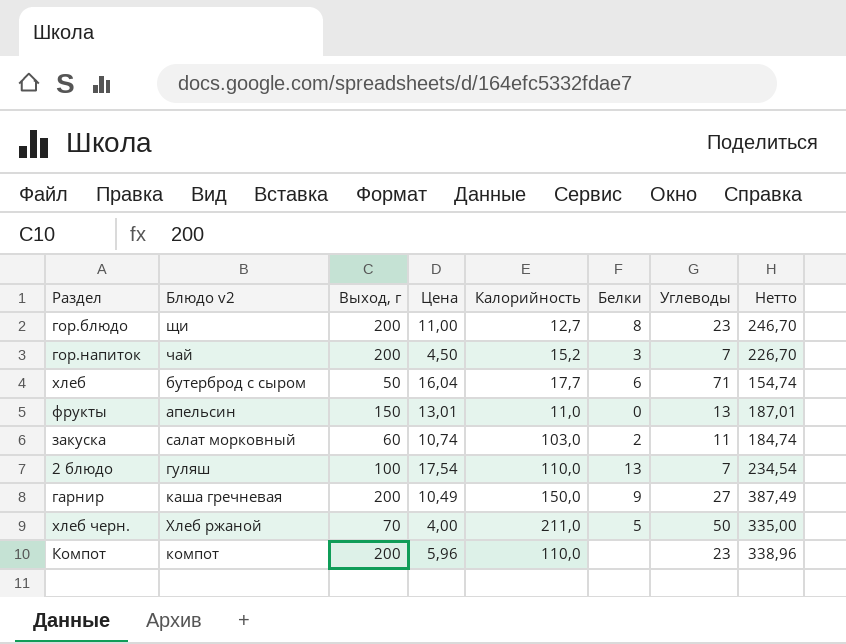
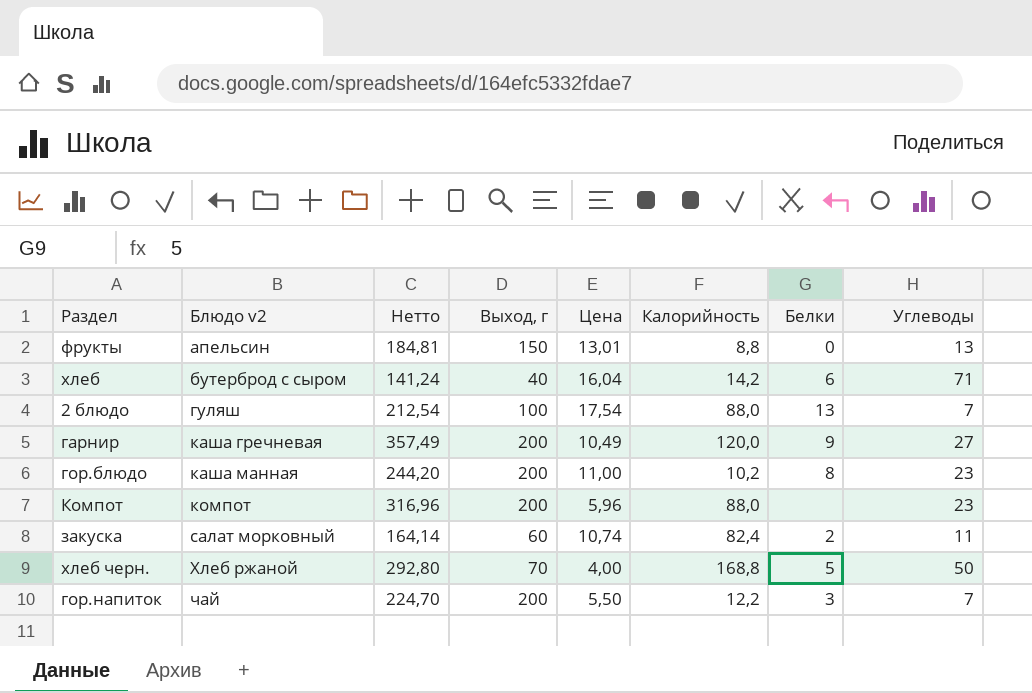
row order: none -> Блюдо v2 ascending
column Нетто | position: 8 -> 3
фрукты | Нетто: 187,01 -> 184,81
фрукты | Калорийность: 11,0 -> 8,8
хлеб | Нетто: 154,74 -> 141,24
хлеб | Выход, г: 50 -> 40
хлеб | Калорийность: 17,7 -> 14,2
2 блюдо | Нетто: 234,54 -> 212,54
2 блюдо | Калорийность: 110,0 -> 88,0
гарнир | Нетто: 387,49 -> 357,49
гарнир | Калорийность: 150,0 -> 120,0
гор.блюдо | Блюдо v2: щи -> каша манная
гор.блюдо | Нетто: 246,70 -> 244,20
гор.блюдо | Калорийность: 12,7 -> 10,2
Компот | Нетто: 338,96 -> 316,96
Компот | Калорийность: 110,0 -> 88,0
закуска | Нетто: 184,74 -> 164,14
закуска | Калорийность: 103,0 -> 82,4
хлеб черн. | Нетто: 335,00 -> 292,80
хлеб черн. | Калорийность: 211,0 -> 168,8
гор.напиток | Нетто: 226,70 -> 224,70
гор.напиток | Цена: 4,50 -> 5,50
гор.напиток | Калорийность: 15,2 -> 12,2

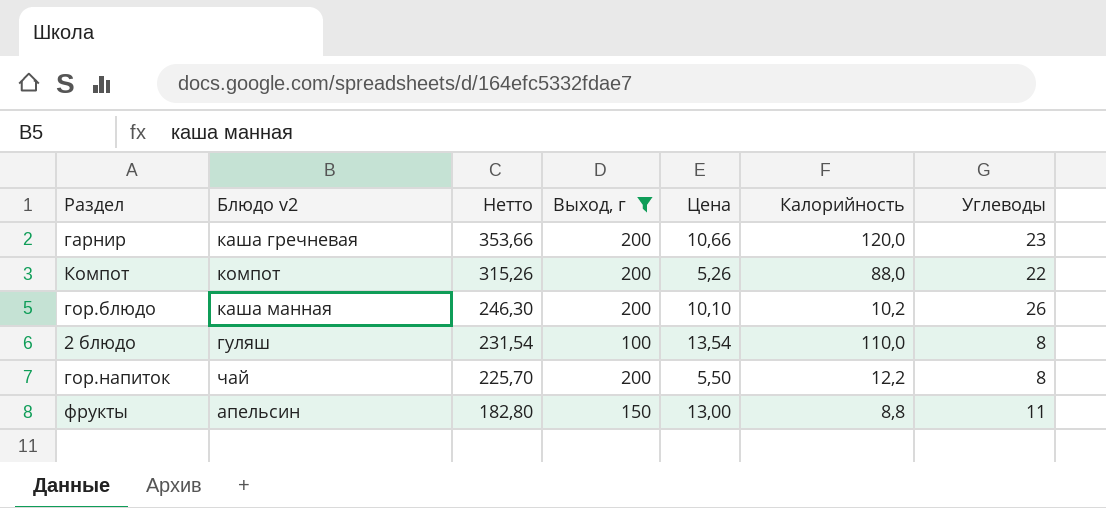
filter: none -> Выход, г >= 100
row order: Блюдо v2 ascending -> Нетто descending
column Белки | position: 7 -> none
гарнир | Нетто: 357,49 -> 353,66
гарнир | Цена: 10,49 -> 10,66
гарнир | Углеводы: 27 -> 23
Компот | Нетто: 316,96 -> 315,26
Компот | Цена: 5,96 -> 5,26
Компот | Углеводы: 23 -> 22
гор.блюдо | Нетто: 244,20 -> 246,30
гор.блюдо | Цена: 11,00 -> 10,10
гор.блюдо | Углеводы: 23 -> 26
2 блюдо | Нетто: 212,54 -> 231,54
2 блюдо | Цена: 17,54 -> 13,54
2 блюдо | Калорийность: 88,0 -> 110,0
2 блюдо | Углеводы: 7 -> 8
гор.напиток | Нетто: 224,70 -> 225,70
гор.напиток | Углеводы: 7 -> 8
фрукты | Нетто: 184,81 -> 182,80
фрукты | Цена: 13,01 -> 13,00
фрукты | Углеводы: 13 -> 11

